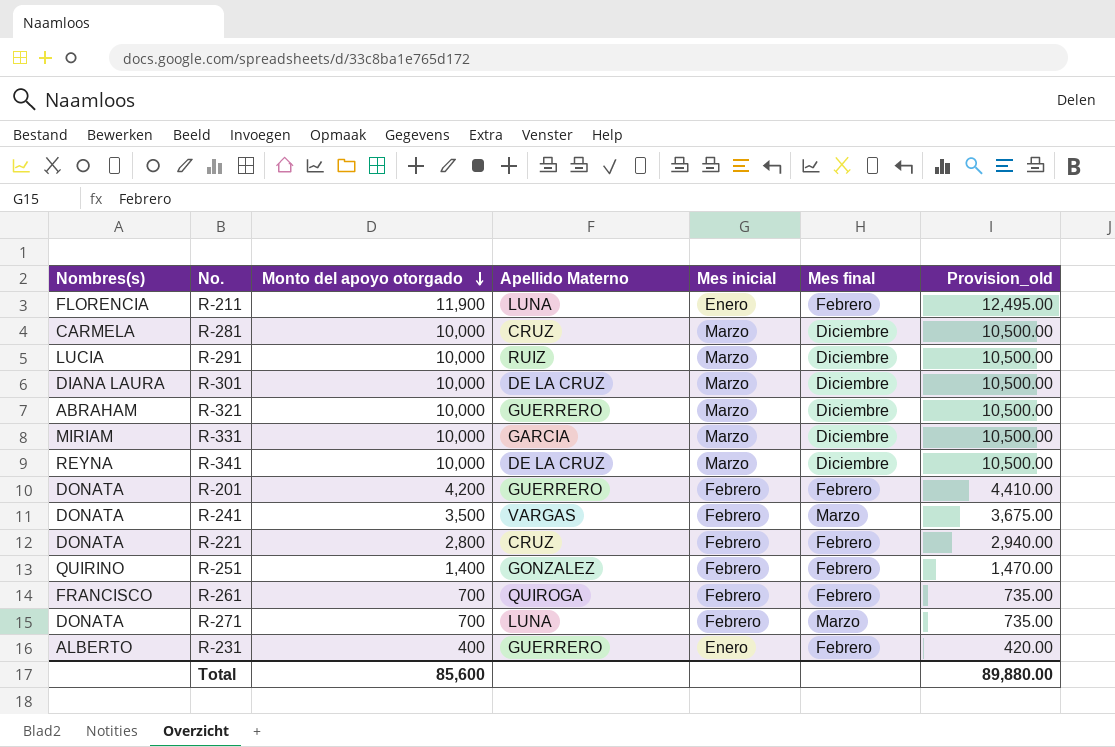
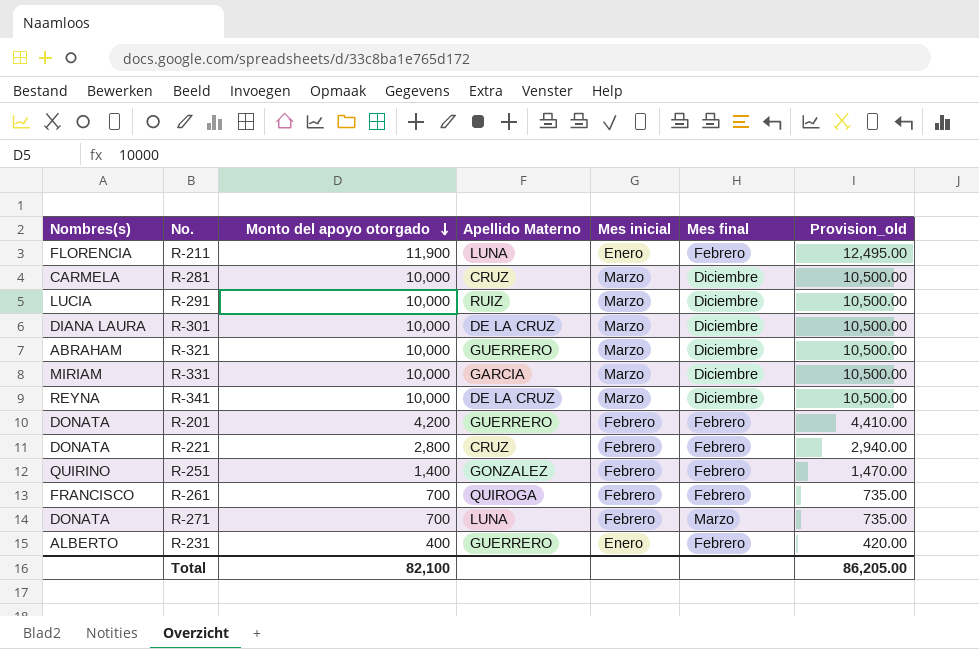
row R-241: DONATA | 3,500 | VARGAS | Febrero | Marzo | 3,675.00 -> none
Total | Monto del apoyo otorgado: 85,600 -> 82,100
Total | Provision_old: 89,880.00 -> 86,205.00

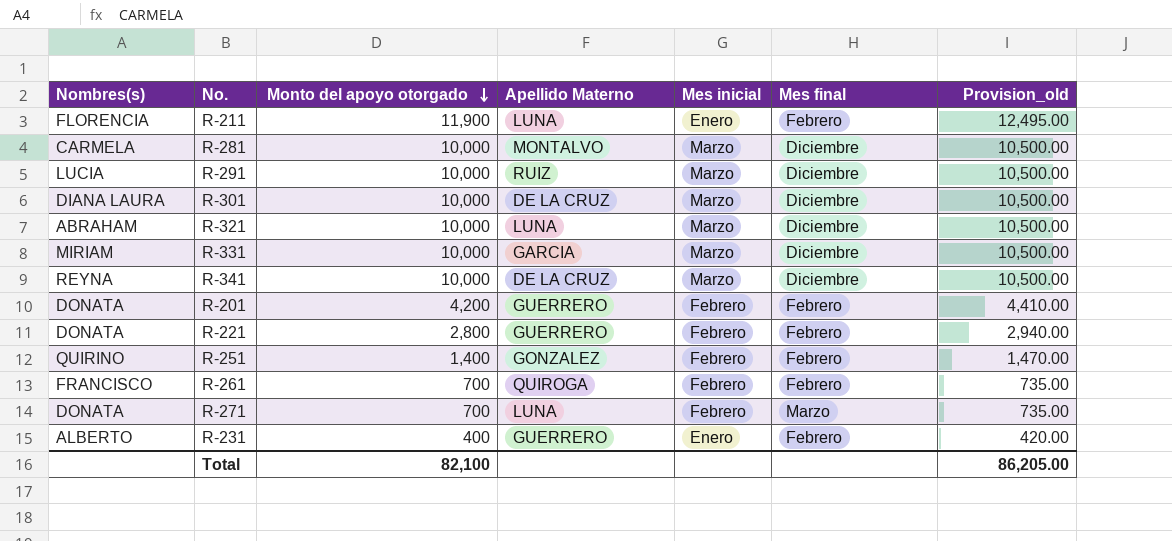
R-281 | Apellido Materno: CRUZ -> MONTALVO
R-321 | Apellido Materno: GUERRERO -> LUNA
R-221 | Apellido Materno: CRUZ -> GUERRERO

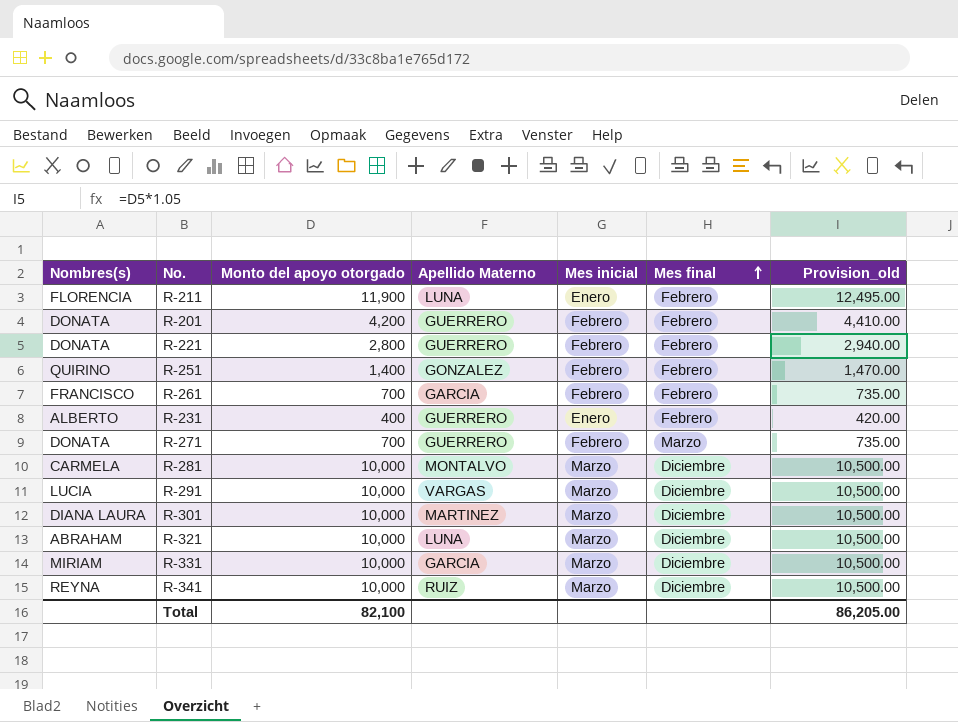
row order: Monto del apoyo otorgado descending -> Mes final ascending
R-261 | Apellido Materno: QUIROGA -> GARCIA
R-271 | Apellido Materno: LUNA -> GUERRERO
R-291 | Apellido Materno: RUIZ -> VARGAS
R-301 | Apellido Materno: DE LA CRUZ -> MARTINEZ
R-341 | Apellido Materno: DE LA CRUZ -> RUIZ

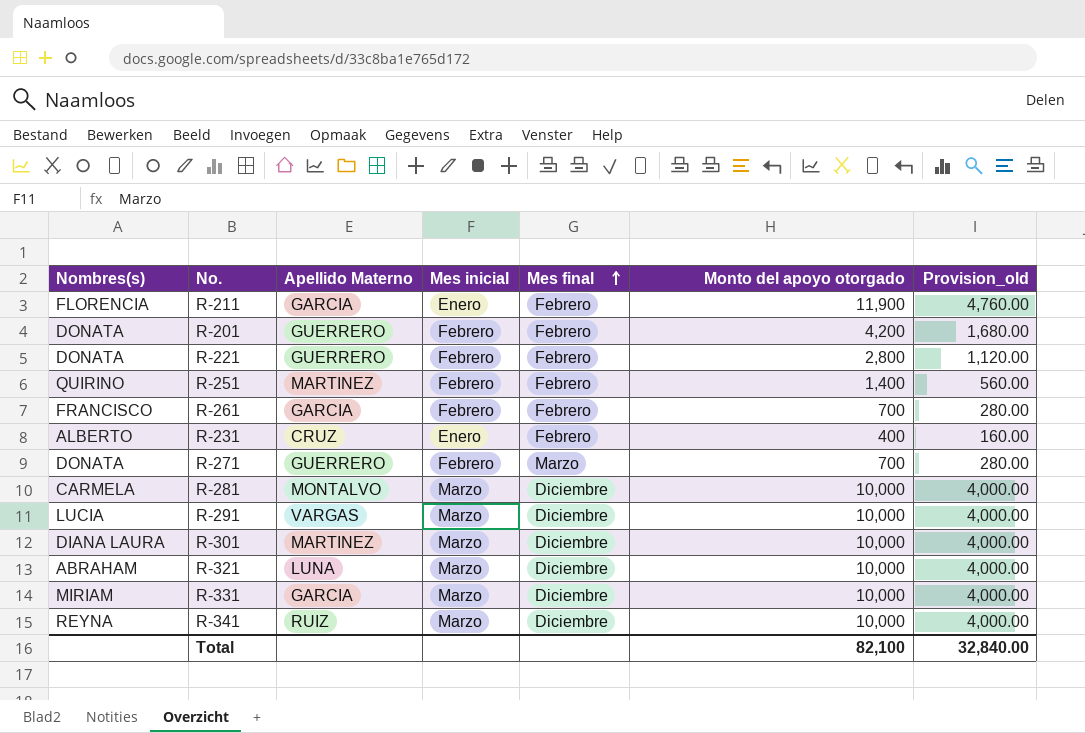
column Monto del apoyo otorgado | position: 3 -> 6
column Provision_old | formula: [Monto del apoyo otorgado] * 1.05 -> [Monto del apoyo otorgado] * 0.4
R-211 | Apellido Materno: LUNA -> GARCIA
R-251 | Apellido Materno: GONZALEZ -> MARTINEZ
R-231 | Apellido Materno: GUERRERO -> CRUZ
Total | Provision_old: 86,205.00 -> 32,840.00

